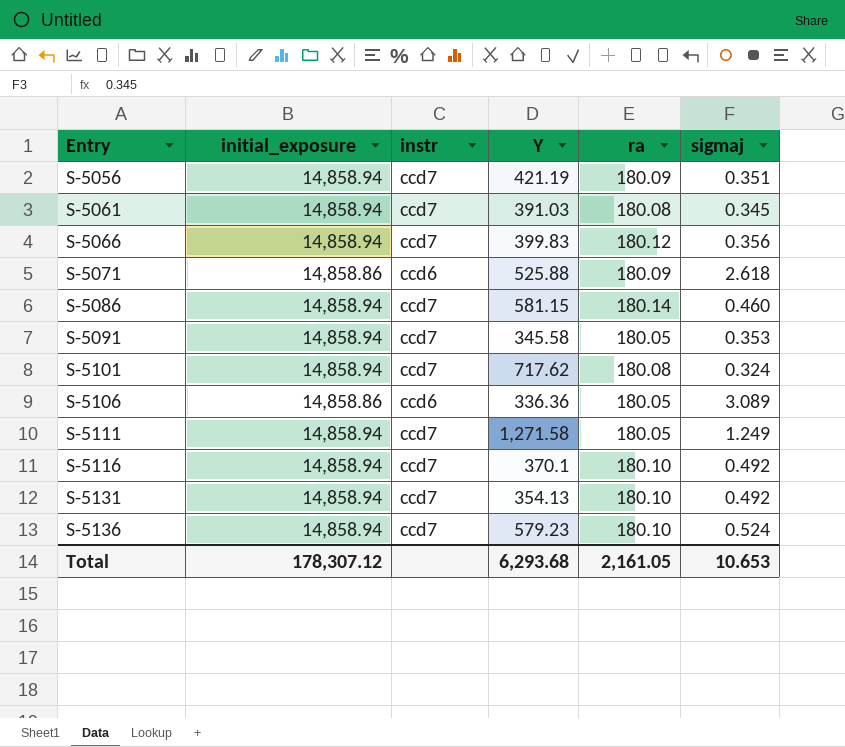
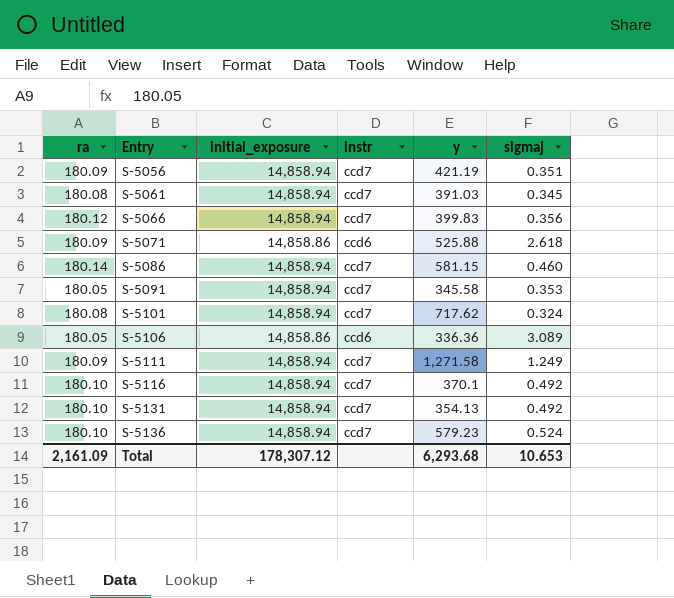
column ra | position: 5 -> 1
column name: Y -> y
S-5111 | ra: 180.05 -> 180.09
Total | ra: 2,161.05 -> 2,161.09

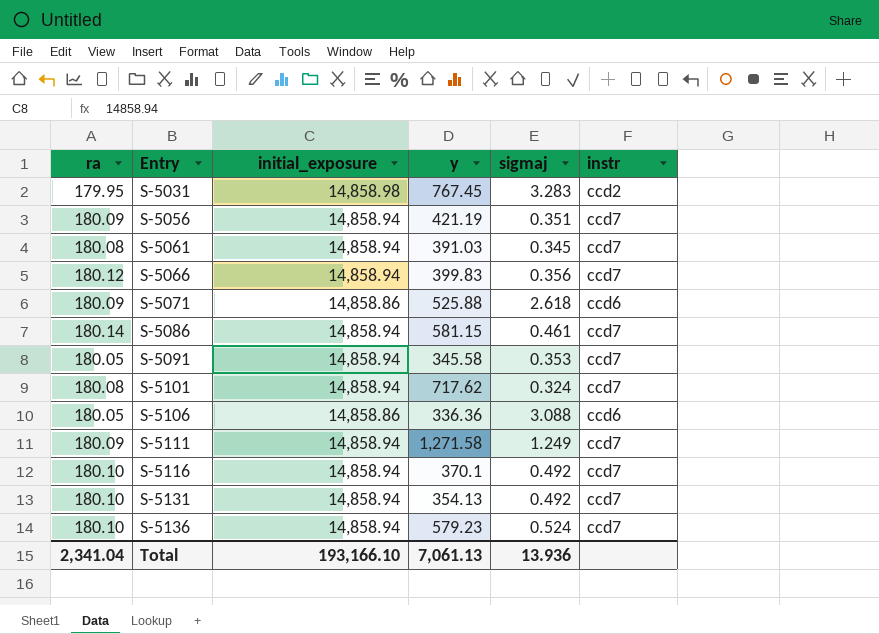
column instr | position: 4 -> 6
row S-5031: none -> 179.95 | 14,858.98 | 767.45 | 3.283 | ccd2
S-5086 | sigmaj: 0.460 -> 0.461
S-5106 | sigmaj: 3.089 -> 3.088
Total | ra: 2,161.09 -> 2,341.04
Total | initial_exposure: 178,307.12 -> 193,166.10
Total | y: 6,293.68 -> 7,061.13
Total | sigmaj: 10.653 -> 13.936

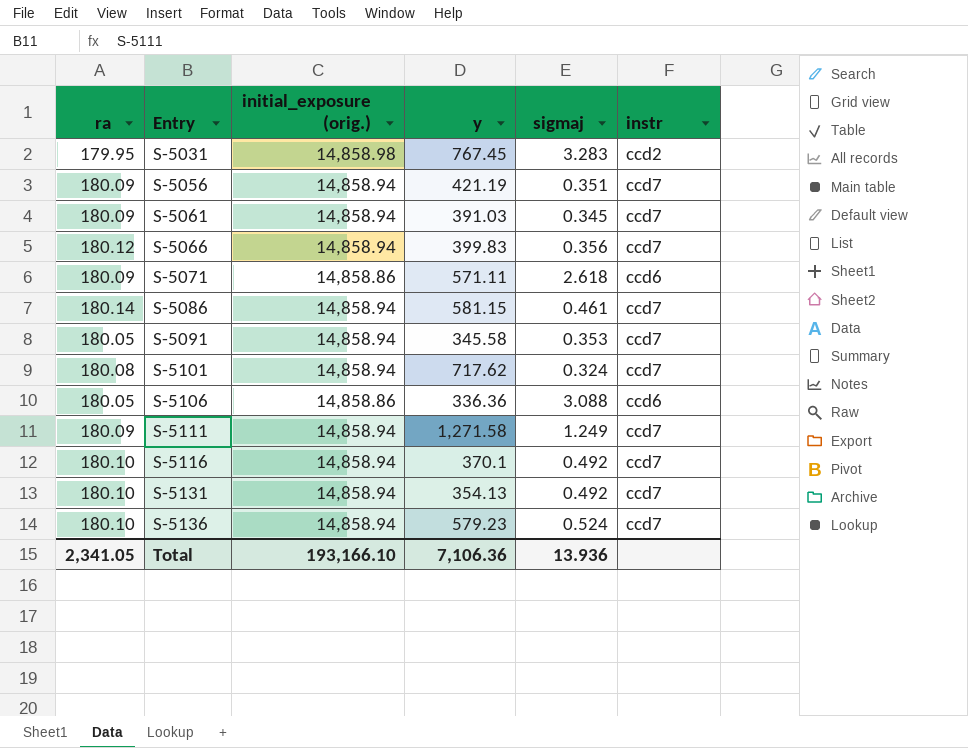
column name: initial_exposure -> initial_exposure (orig.)
S-5061 | ra: 180.08 -> 180.09
S-5071 | y: 525.88 -> 571.11
Total | ra: 2,341.04 -> 2,341.05
Total | y: 7,061.13 -> 7,106.36

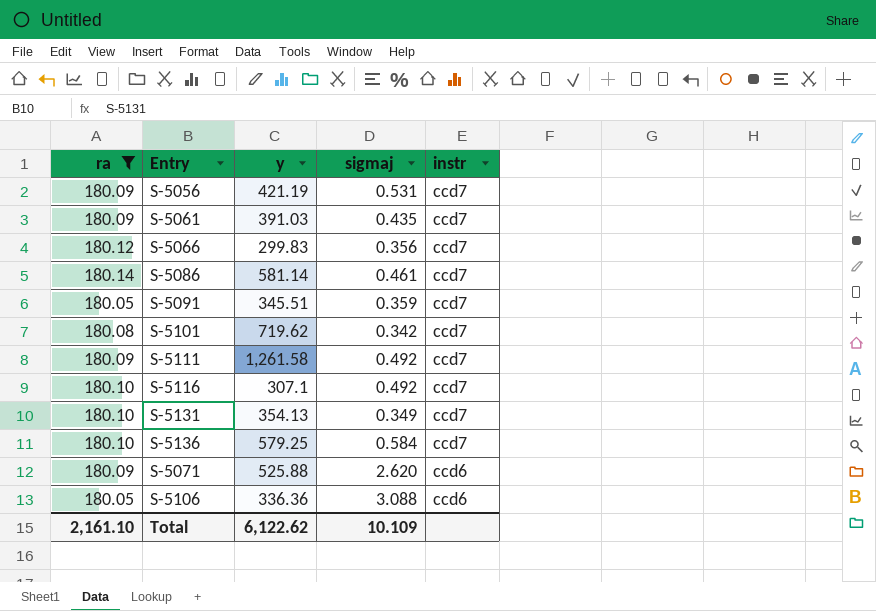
filter: none -> ra != 179.95
row order: Entry ascending -> instr descending
column initial_exposure (orig.) | position: 3 -> none
S-5056 | sigmaj: 0.351 -> 0.531
S-5061 | sigmaj: 0.345 -> 0.435
S-5066 | y: 399.83 -> 299.83
S-5086 | y: 581.15 -> 581.14
S-5091 | y: 345.58 -> 345.51
S-5091 | sigmaj: 0.353 -> 0.359
S-5101 | y: 717.62 -> 719.62
S-5101 | sigmaj: 0.324 -> 0.342
S-5111 | y: 1,271.58 -> 1,261.58
S-5111 | sigmaj: 1.249 -> 0.492
S-5116 | y: 370.1 -> 307.1
S-5131 | sigmaj: 0.492 -> 0.349
S-5136 | y: 579.23 -> 579.25
S-5136 | sigmaj: 0.524 -> 0.584
S-5071 | y: 571.11 -> 525.88
S-5071 | sigmaj: 2.618 -> 2.620
Total | ra: 2,341.05 -> 2,161.10
Total | y: 7,106.36 -> 6,122.62
Total | sigmaj: 13.936 -> 10.109

